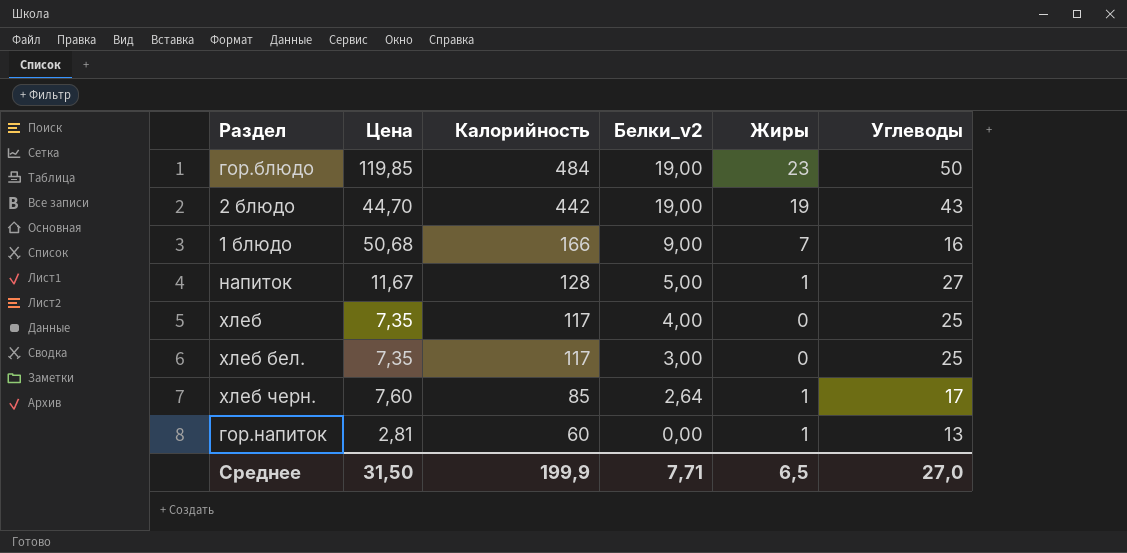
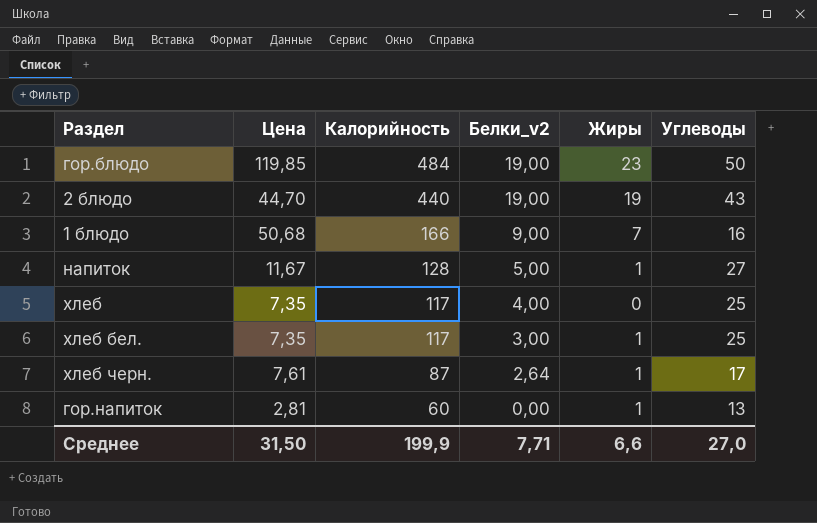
2 блюдо | Калорийность: 442 -> 440
хлеб бел. | Жиры: 0 -> 1
хлеб черн. | Цена: 7,60 -> 7,61
хлеб черн. | Калорийность: 85 -> 87
Среднее | Жиры: 6,5 -> 6,6

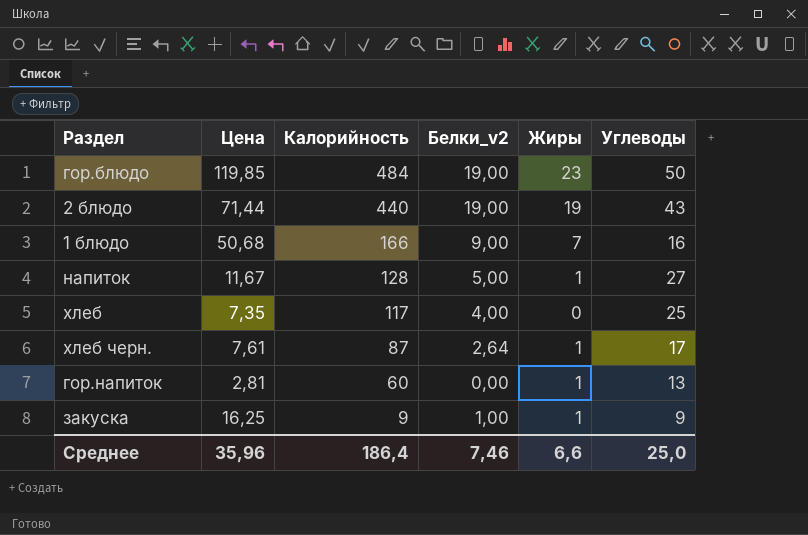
row хлеб бел.: 7,35 | 117 | 3,00 | 1 | 25 -> none
2 блюдо | Цена: 44,70 -> 71,44
row закуска: none -> 16,25 | 9 | 1,00 | 1 | 9
Среднее | Цена: 31,50 -> 35,96
Среднее | Калорийность: 199,9 -> 186,4
Среднее | Белки_v2: 7,71 -> 7,46
Среднее | Углеводы: 27,0 -> 25,0

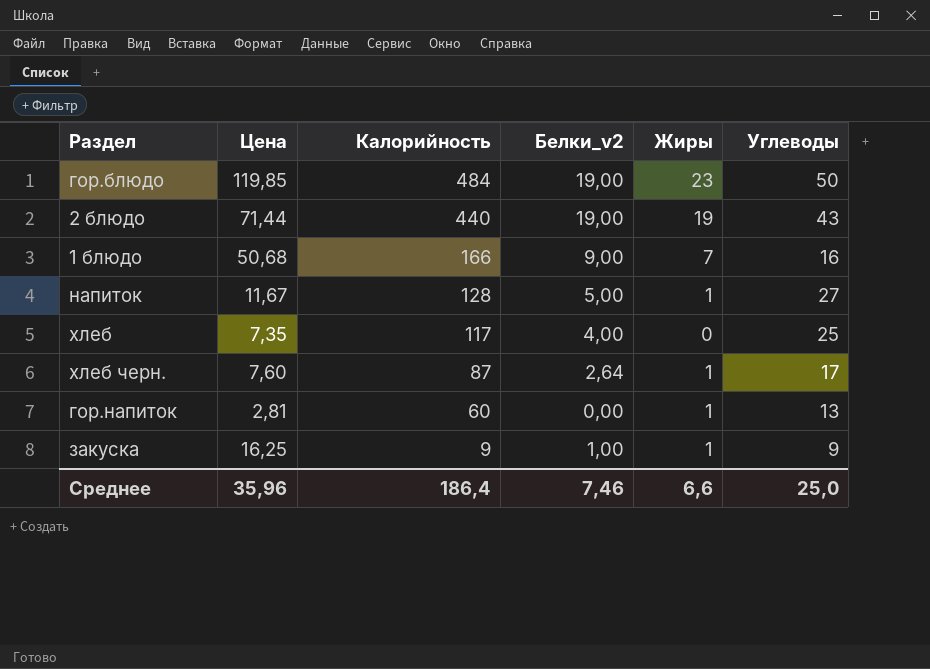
хлеб черн. | Цена: 7,61 -> 7,60

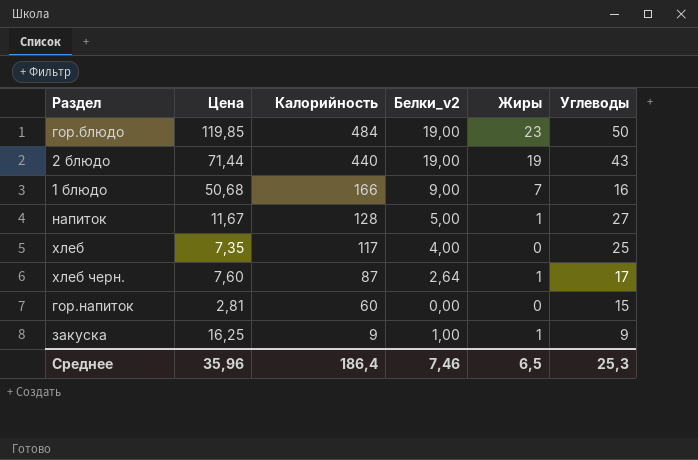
гор.напиток | Жиры: 1 -> 0
гор.напиток | Углеводы: 13 -> 15
Среднее | Жиры: 6,6 -> 6,5
Среднее | Углеводы: 25,0 -> 25,3

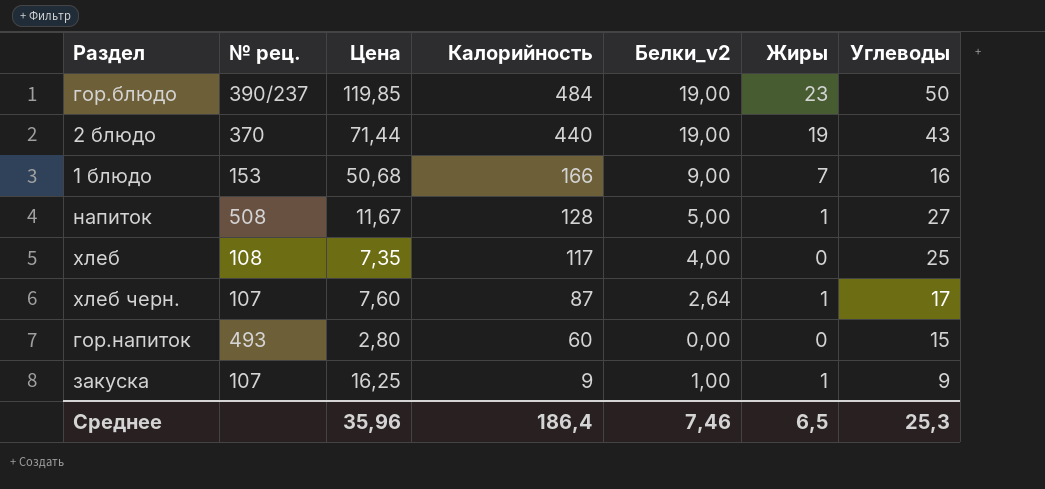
column № рец. | position: none -> 2
гор.напиток | Цена: 2,81 -> 2,80

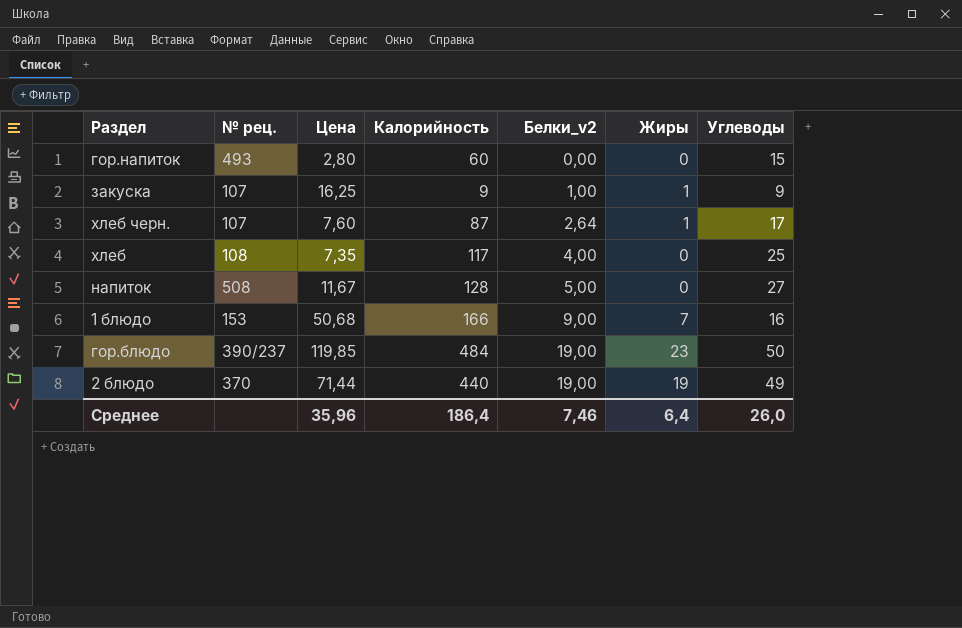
row order: Калорийность descending -> Белки_v2 ascending
напиток | Жиры: 1 -> 0
2 блюдо | Углеводы: 43 -> 49
Среднее | Жиры: 6,5 -> 6,4
Среднее | Углеводы: 25,3 -> 26,0

